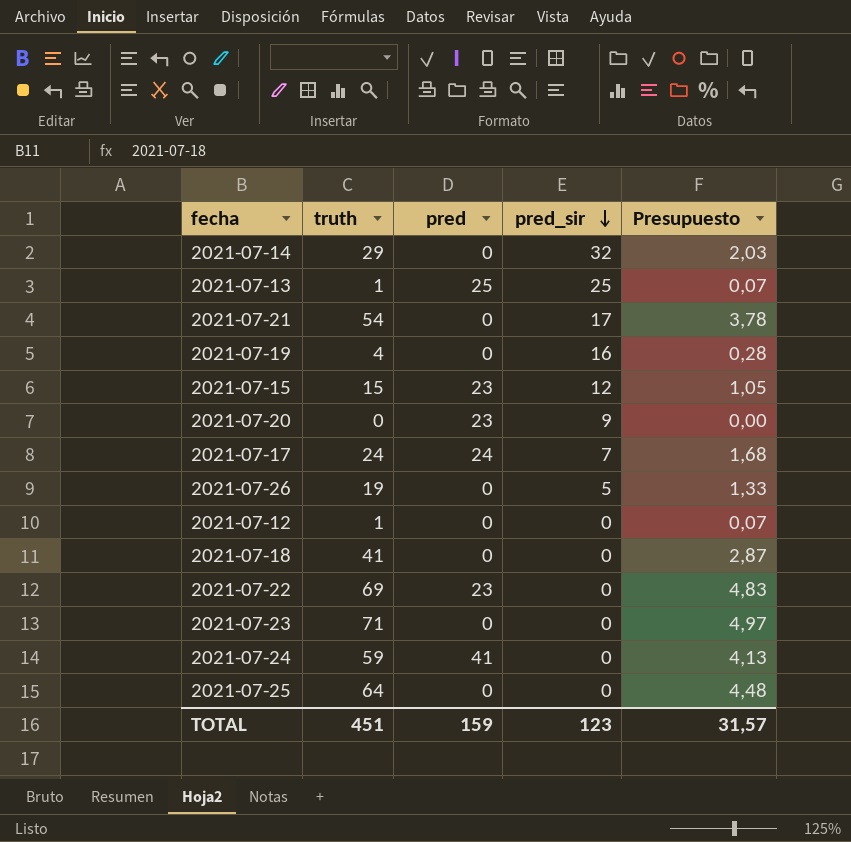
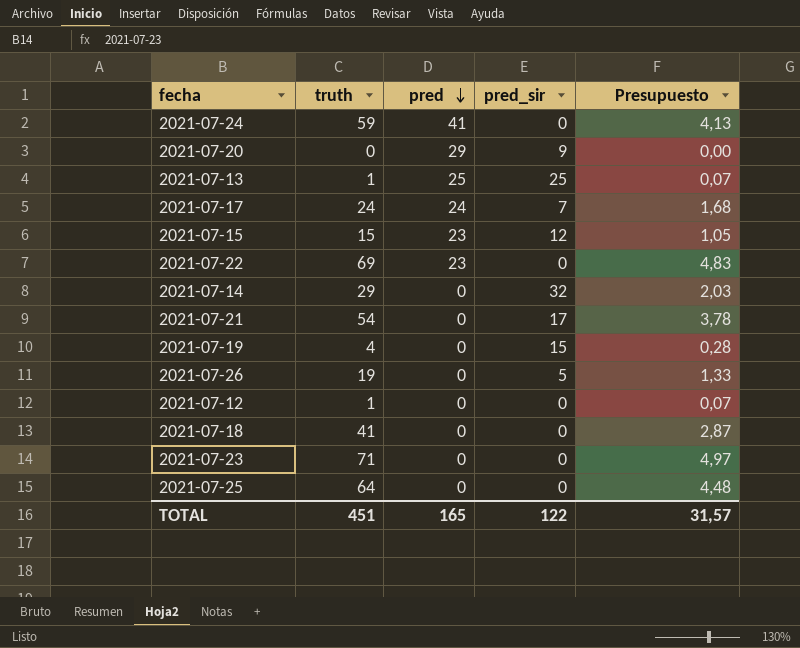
row order: pred_sir descending -> pred descending
2021-07-20 | pred: 23 -> 29
2021-07-19 | pred_sir: 16 -> 15
TOTAL | pred: 159 -> 165
TOTAL | pred_sir: 123 -> 122

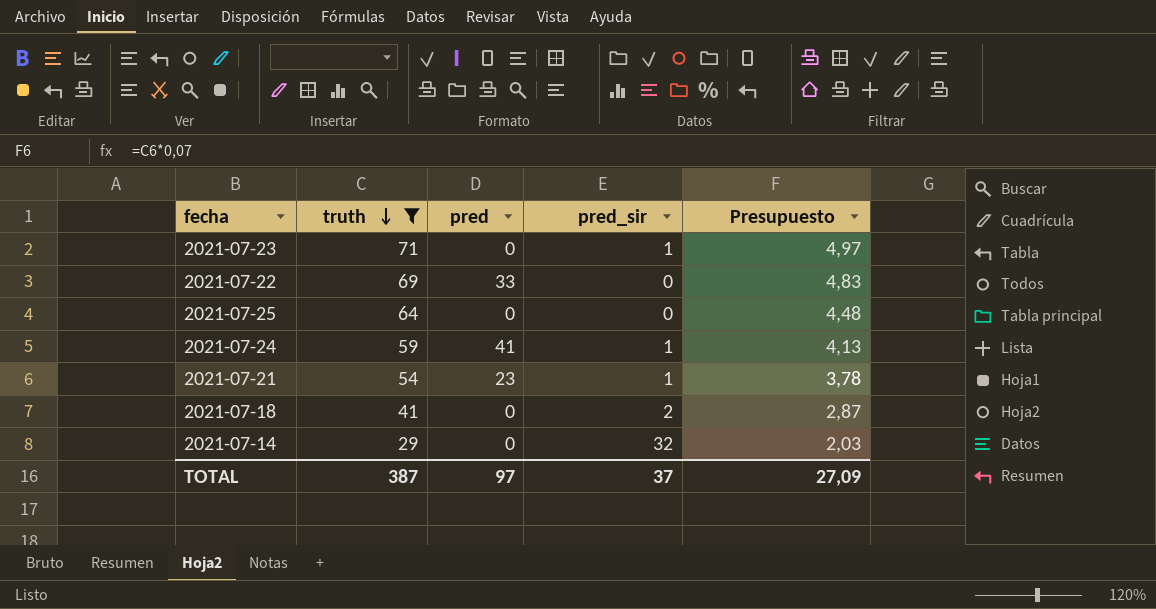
filter: none -> truth >= 29
row order: pred descending -> truth descending
2021-07-23 | pred_sir: 0 -> 1
2021-07-22 | pred: 23 -> 33
2021-07-24 | pred_sir: 0 -> 1
2021-07-21 | pred: 0 -> 23
2021-07-21 | pred_sir: 17 -> 1
2021-07-18 | pred_sir: 0 -> 2
TOTAL | truth: 451 -> 387
TOTAL | pred: 165 -> 97
TOTAL | pred_sir: 122 -> 37
TOTAL | Presupuesto: 31,57 -> 27,09

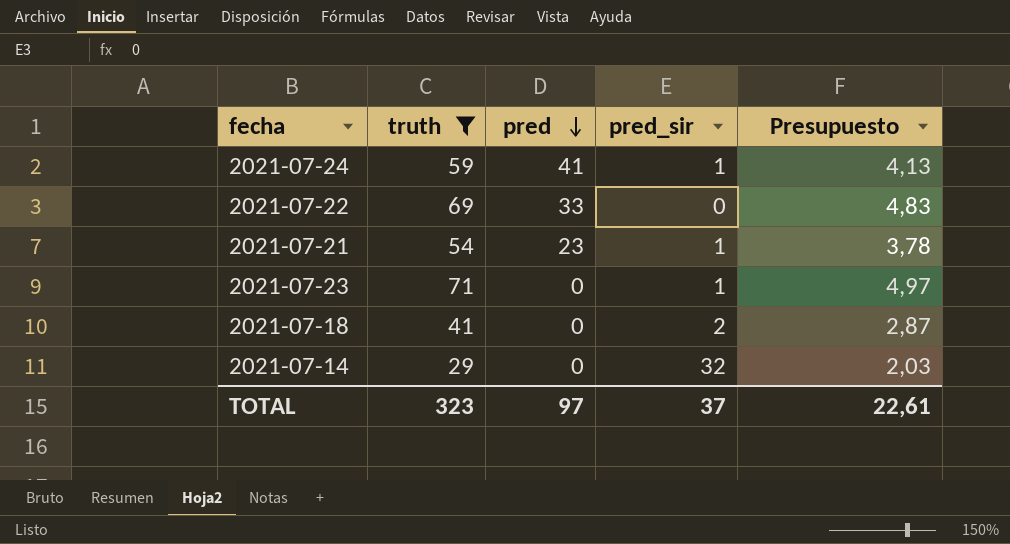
row order: truth descending -> pred descending
row 2021-07-25: 64 | 0 | 0 | 4,48 -> none
TOTAL | truth: 387 -> 323
TOTAL | Presupuesto: 27,09 -> 22,61

